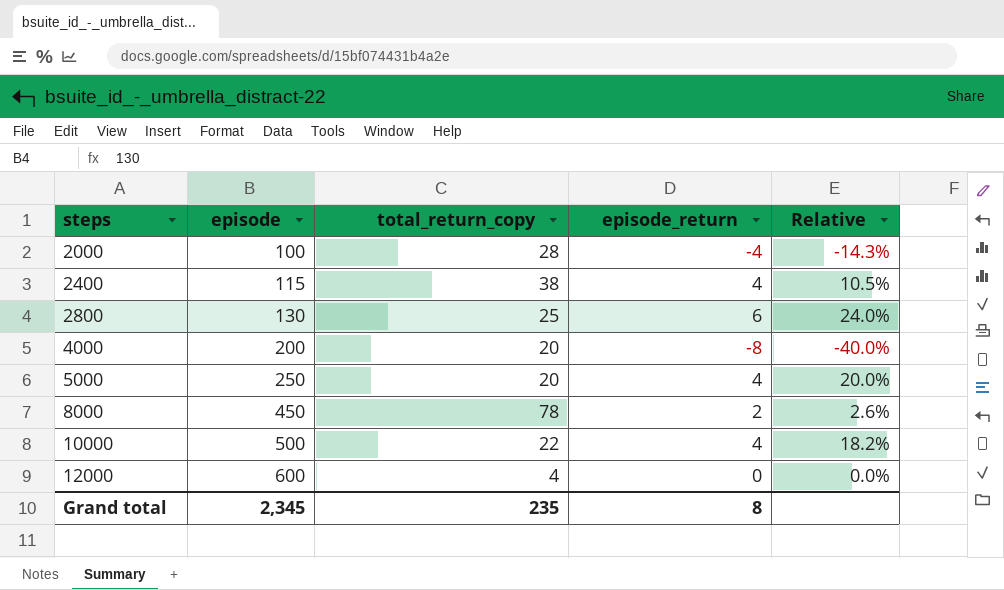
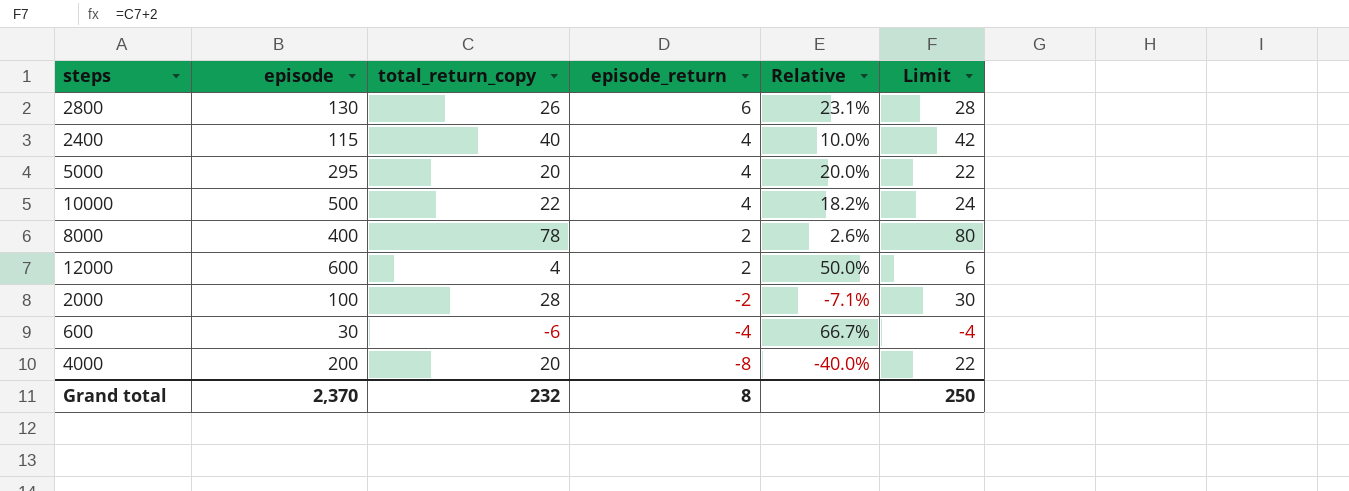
row order: steps ascending -> episode_return descending
column Limit | formula: none -> [total_return_copy] + 2
2800 | total_return_copy: 25 -> 26
2800 | Relative: 24.0% -> 23.1%
2400 | total_return_copy: 38 -> 40
2400 | Relative: 10.5% -> 10.0%
5000 | episode: 250 -> 295
8000 | episode: 450 -> 400
12000 | episode_return: 0 -> 2
12000 | Relative: 0.0% -> 50.0%
2000 | episode_return: -4 -> -2
2000 | Relative: -14.3% -> -7.1%
row 600: none -> 30 | -6 | -4 | 66.7% | -4
Grand total | episode: 2,345 -> 2,370
Grand total | total_return_copy: 235 -> 232

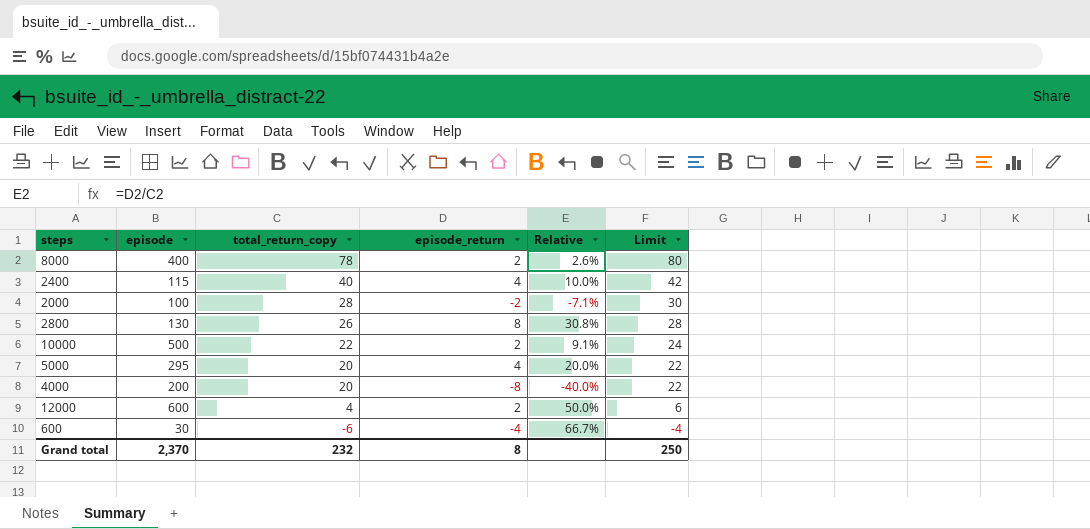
row order: episode_return descending -> total_return_copy descending
2800 | episode_return: 6 -> 8
2800 | Relative: 23.1% -> 30.8%
10000 | episode_return: 4 -> 2
10000 | Relative: 18.2% -> 9.1%

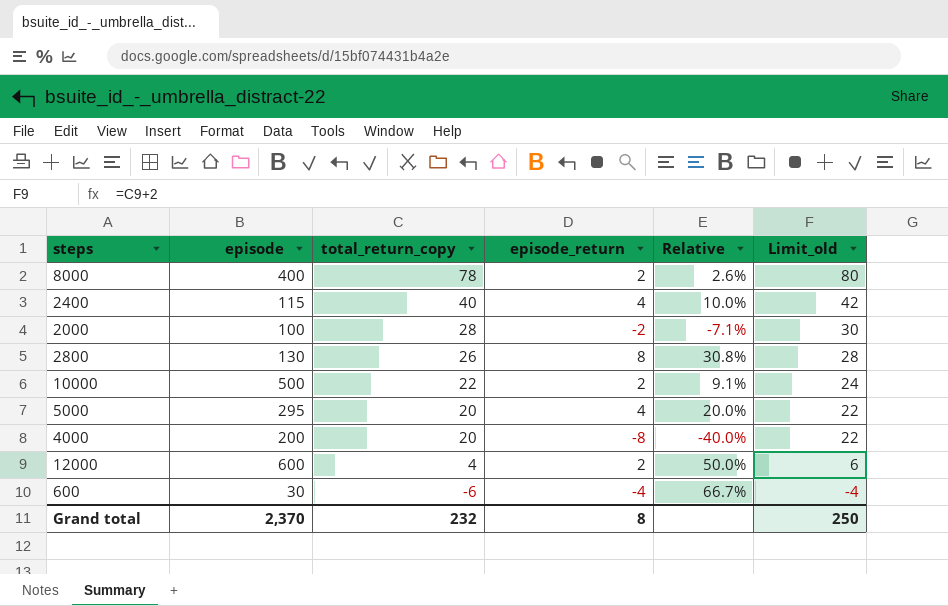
column name: Limit -> Limit_old

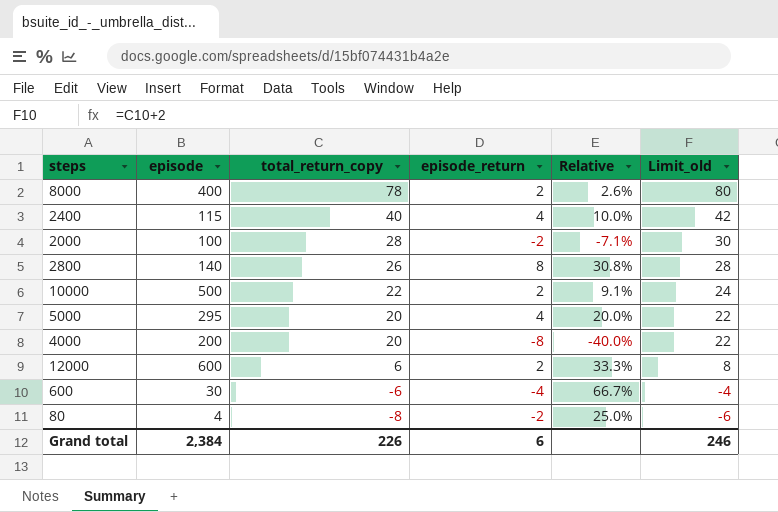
2800 | episode: 130 -> 140
12000 | total_return_copy: 4 -> 6
12000 | Relative: 50.0% -> 33.3%
12000 | Limit_old: 6 -> 8
row 80: none -> 4 | -8 | -2 | 25.0% | -6
Grand total | episode: 2,370 -> 2,384
Grand total | total_return_copy: 232 -> 226
Grand total | episode_return: 8 -> 6
Grand total | Limit_old: 250 -> 246

